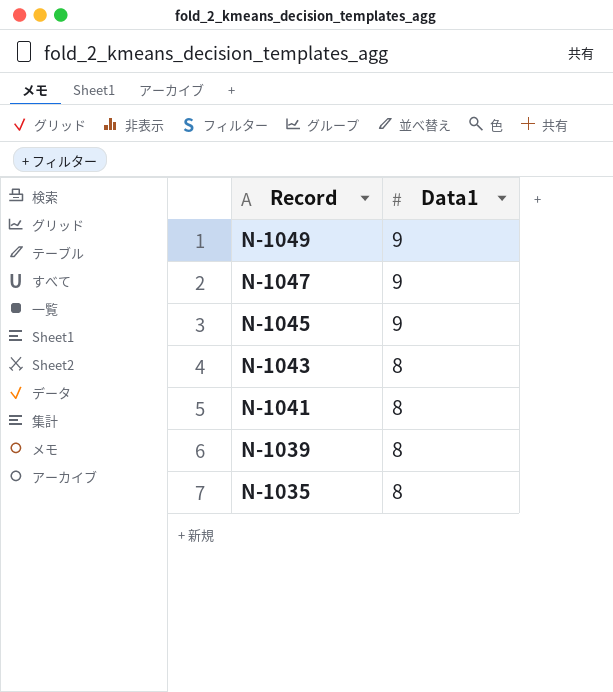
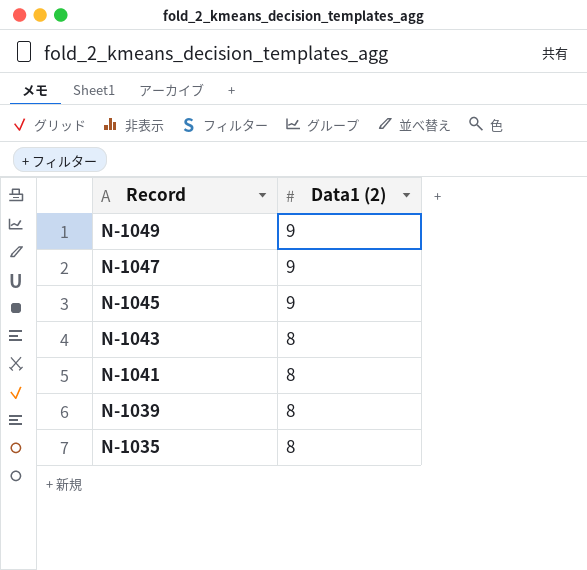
column name: Data1 -> Data1 (2)

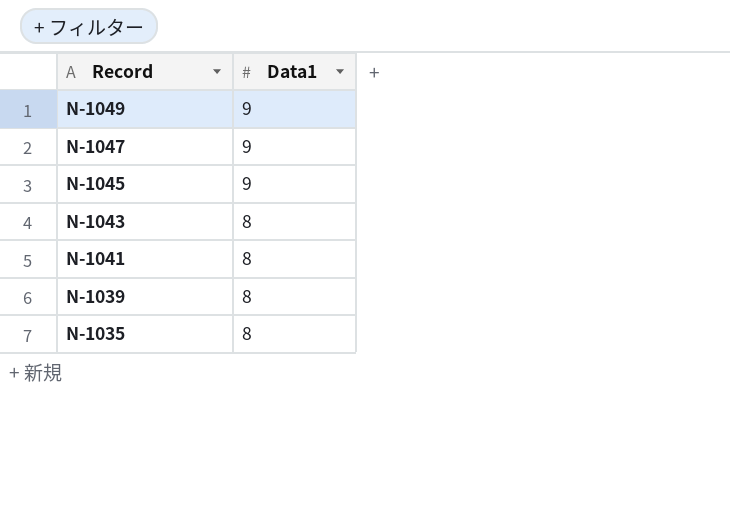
column name: Data1 (2) -> Data1

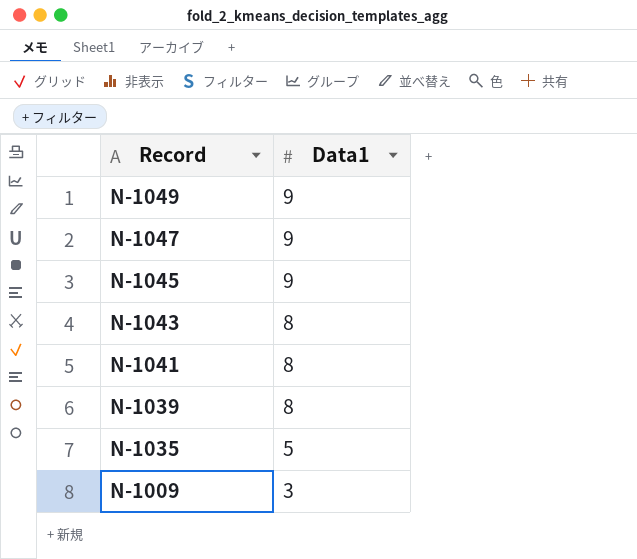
N-1035 | Data1: 8 -> 5
row N-1009: none -> 3

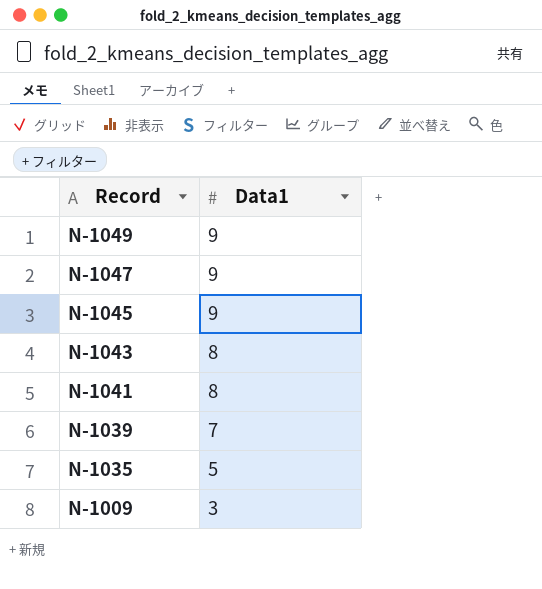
N-1039 | Data1: 8 -> 7

